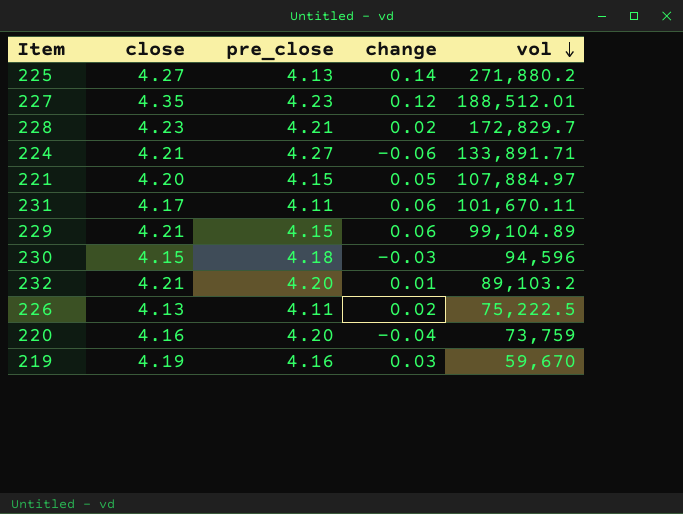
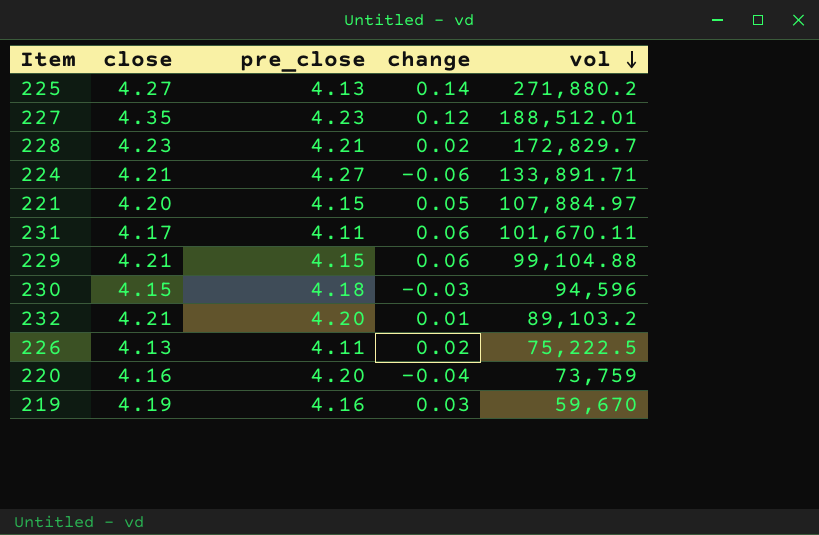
229 | vol: 99,104.89 -> 99,104.88

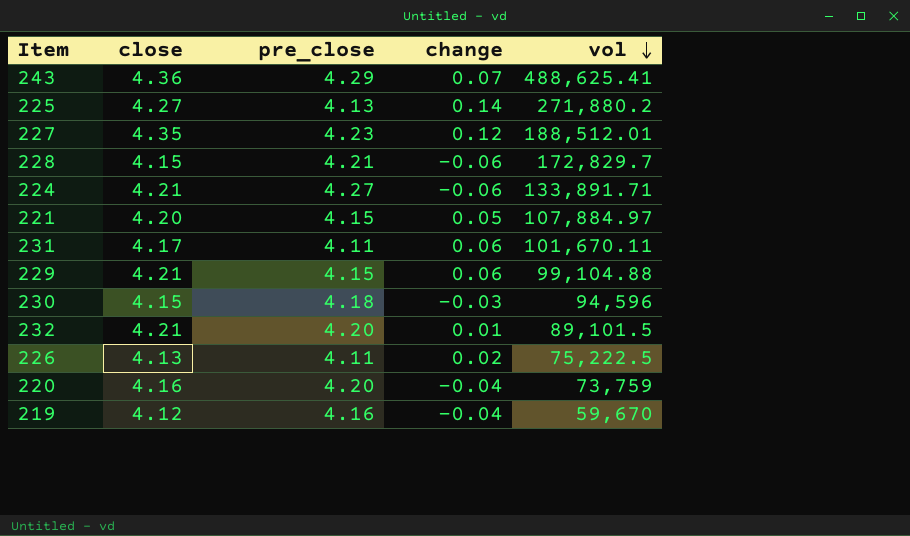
row 243: none -> 4.36 | 4.29 | 0.07 | 488,625.41
228 | close: 4.23 -> 4.15
228 | change: 0.02 -> -0.06
232 | vol: 89,103.2 -> 89,101.5
219 | close: 4.19 -> 4.12
219 | change: 0.03 -> -0.04

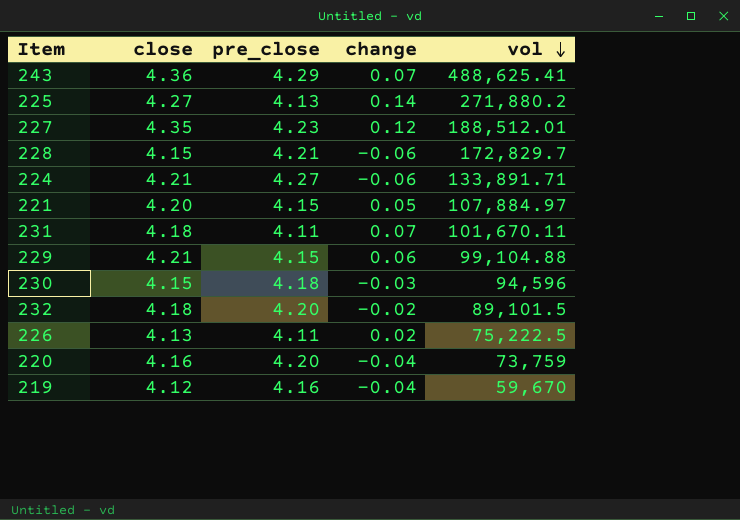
231 | close: 4.17 -> 4.18
231 | change: 0.06 -> 0.07
232 | close: 4.21 -> 4.18
232 | change: 0.01 -> -0.02

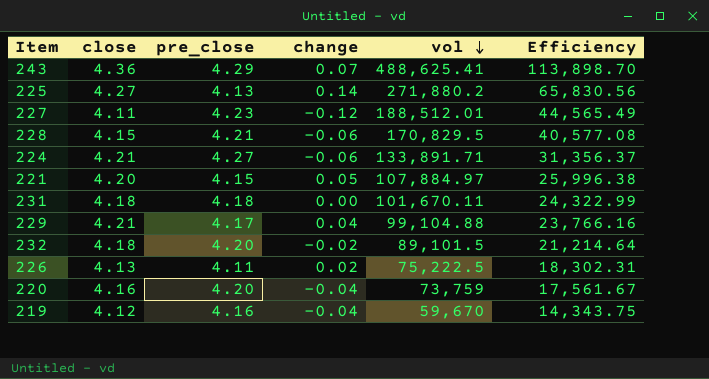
column Efficiency | formula: none -> [vol] / [pre_close]
row 230: 4.15 | 4.18 | -0.03 | 94,596 -> none
227 | close: 4.35 -> 4.11
227 | change: 0.12 -> -0.12
228 | vol: 172,829.7 -> 170,829.5
231 | pre_close: 4.11 -> 4.18
231 | change: 0.07 -> 0.00
229 | pre_close: 4.15 -> 4.17
229 | change: 0.06 -> 0.04

